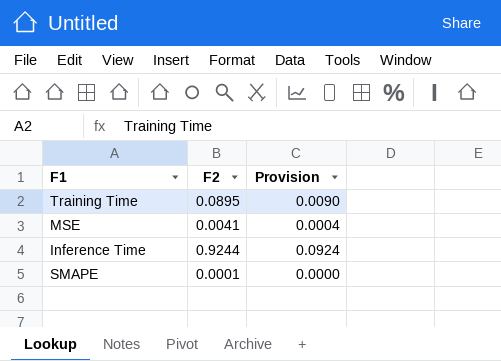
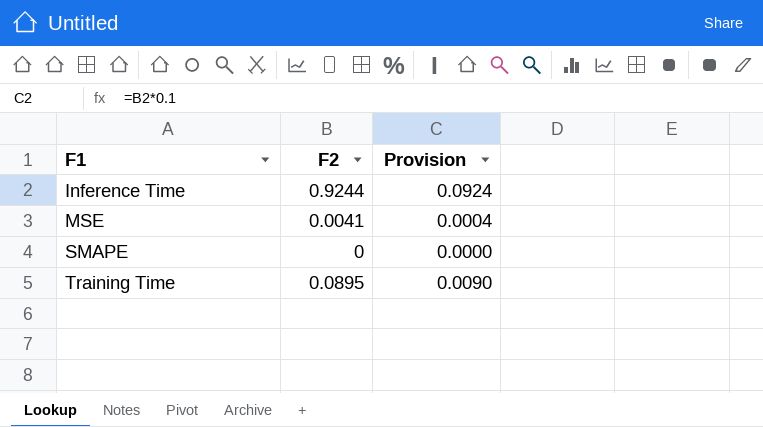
row order: none -> F1 ascending
SMAPE | F2: 0.0001 -> 0

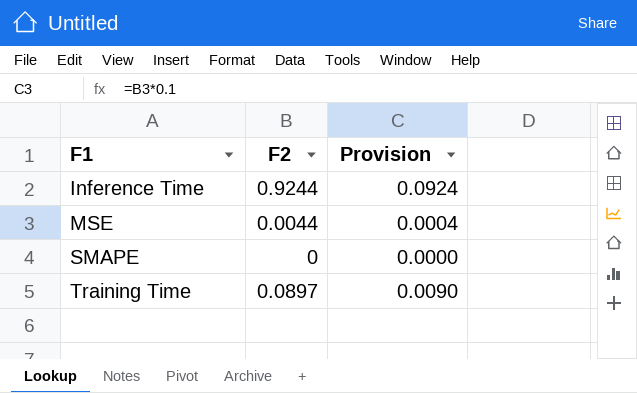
MSE | F2: 0.0041 -> 0.0044
Training Time | F2: 0.0895 -> 0.0897

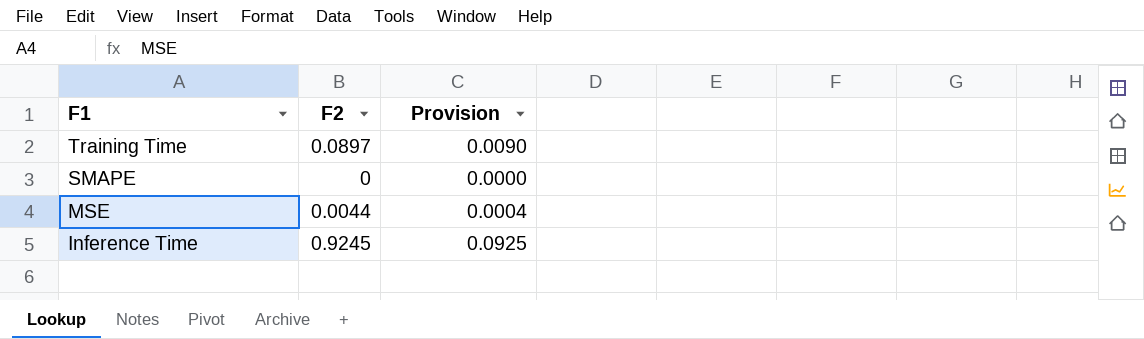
row order: F1 ascending -> F1 descending
Inference Time | F2: 0.9244 -> 0.9245
Inference Time | Provision: 0.0924 -> 0.0925

